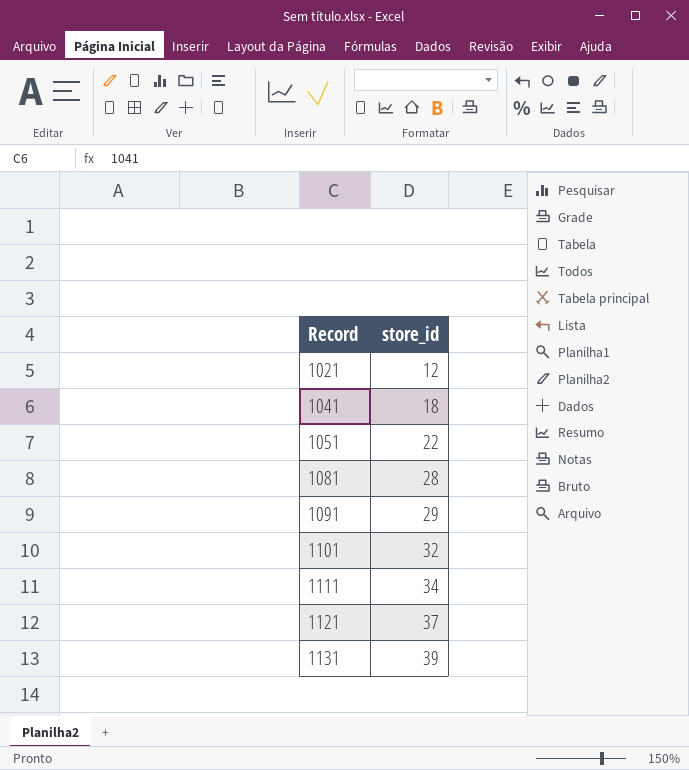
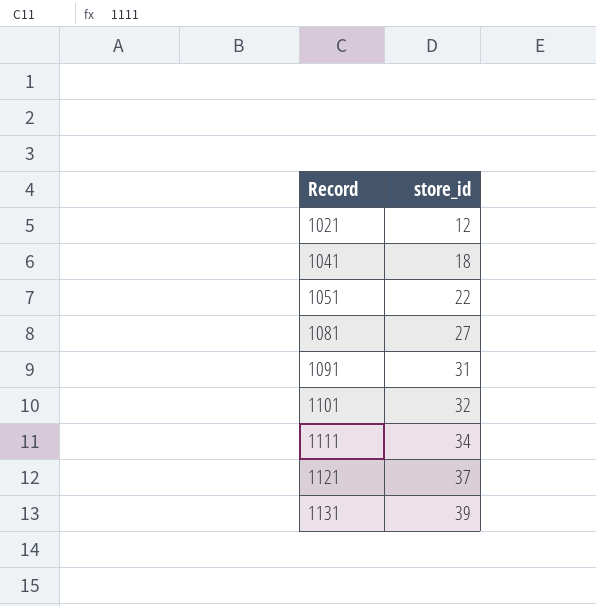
1081 | store_id: 28 -> 27
1091 | store_id: 29 -> 31

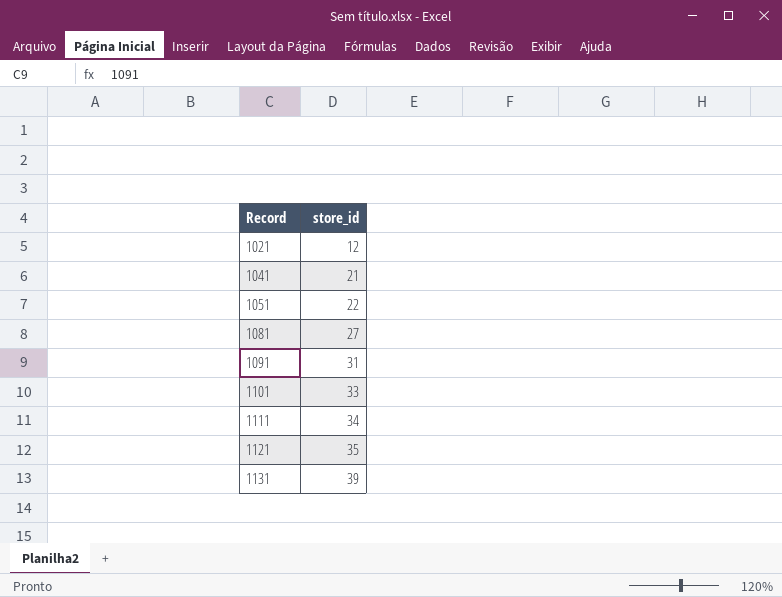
1041 | store_id: 18 -> 21
1101 | store_id: 32 -> 33
1121 | store_id: 37 -> 35

